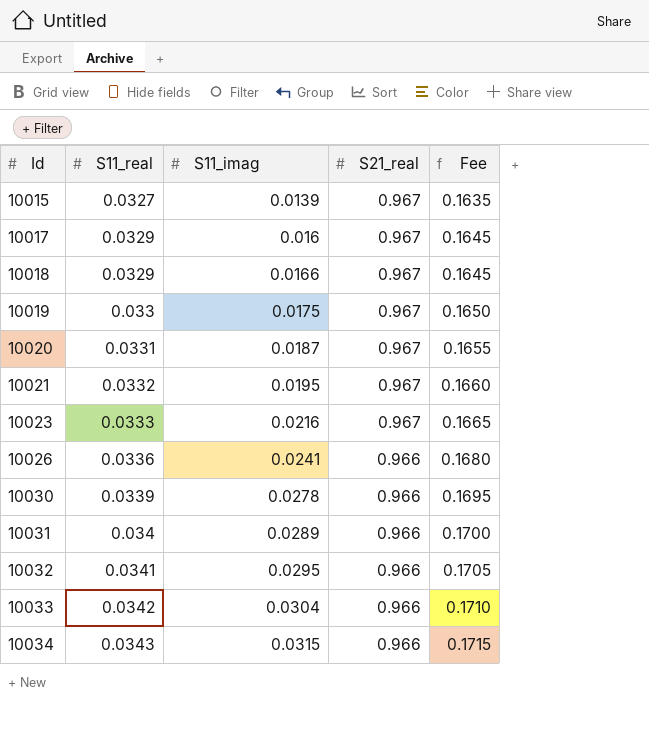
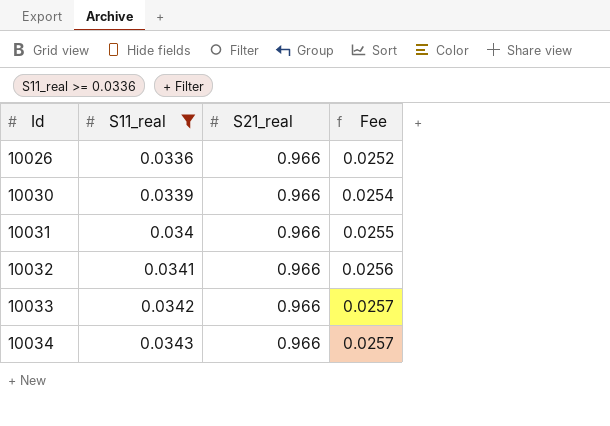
filter: none -> S11_real >= 0.0336
column S11_imag | position: 3 -> none
column Fee | formula: [S11_real] * 5 -> [S11_real] * 0.75

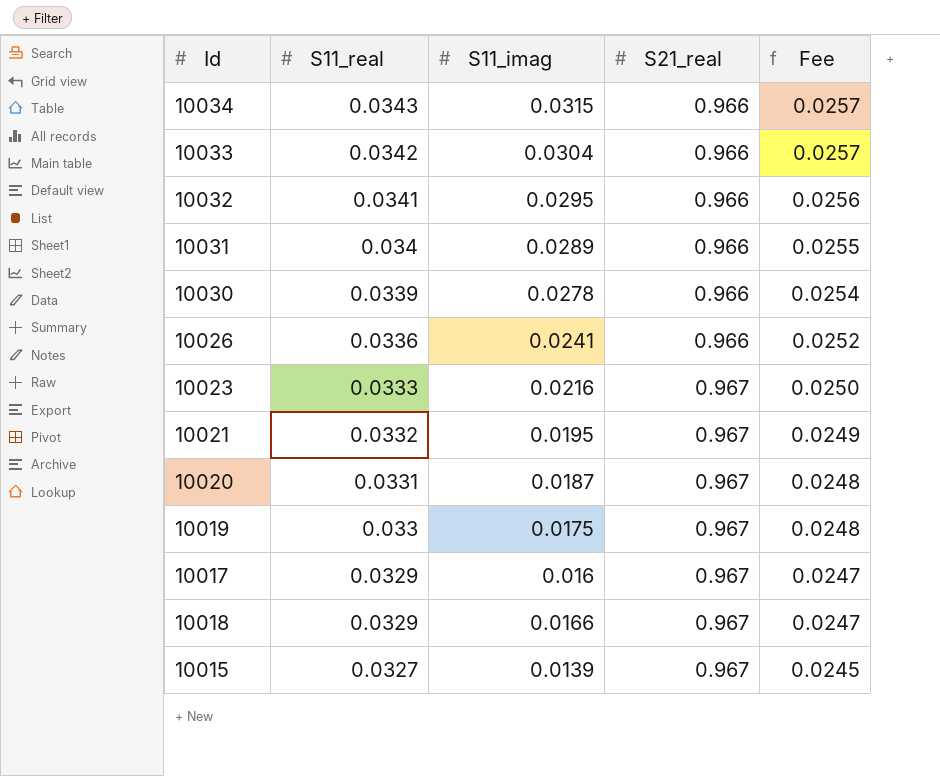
filter: S11_real >= 0.0336 -> none
row order: Id ascending -> S11_real descending
column S11_imag | position: none -> 3

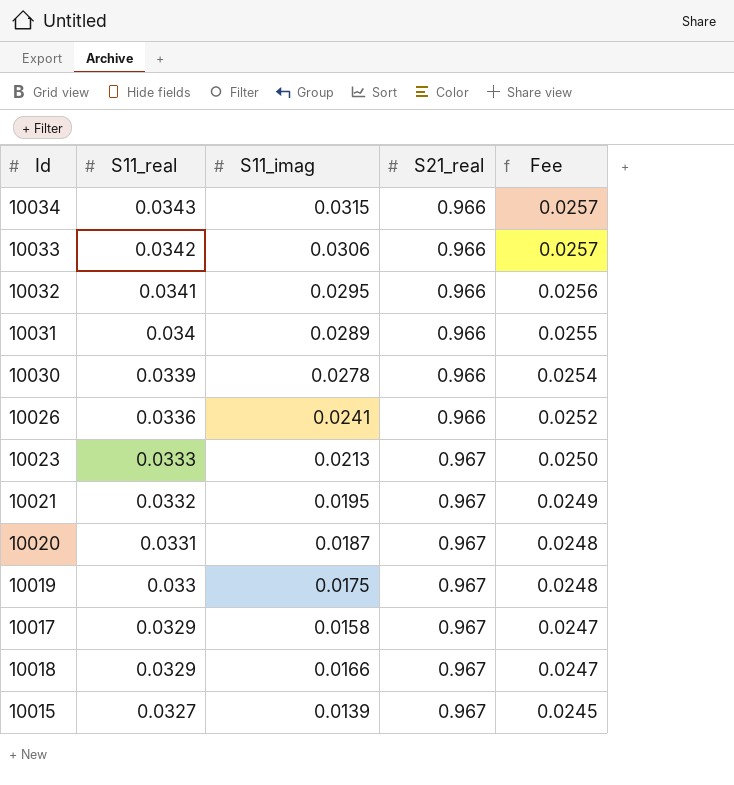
10033 | S11_imag: 0.0304 -> 0.0306
10023 | S11_imag: 0.0216 -> 0.0213
10017 | S11_imag: 0.016 -> 0.0158

